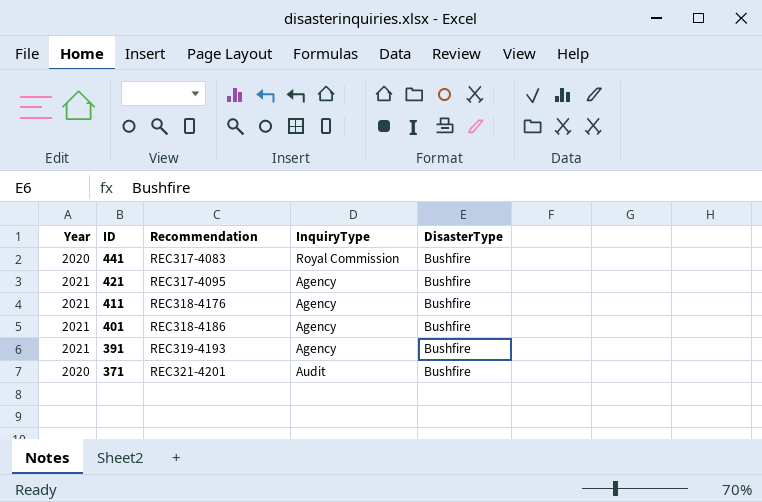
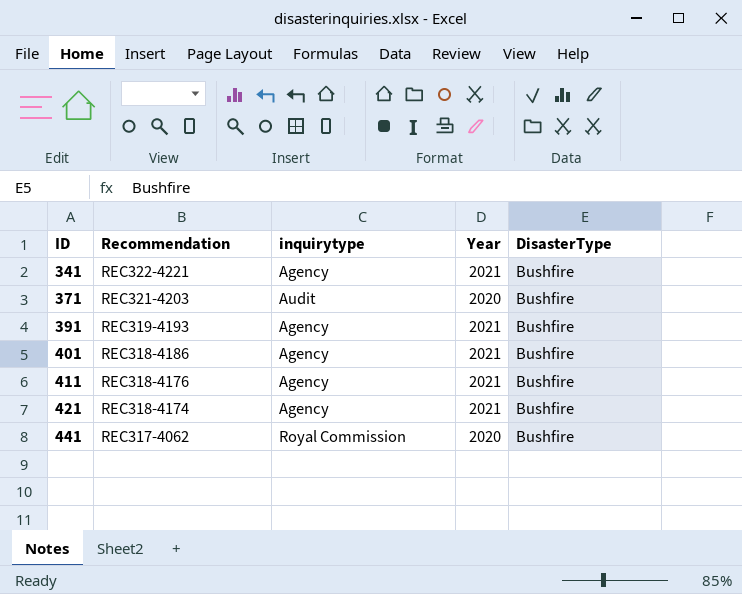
row order: ID descending -> ID ascending
column name: InquiryType -> inquirytype
column Year | position: 1 -> 4
row 341: none -> REC322-4221 | Agency | 2021 | Bushfire
371 | Recommendation: REC321-4201 -> REC321-4203
421 | Recommendation: REC317-4095 -> REC318-4174
441 | Recommendation: REC317-4083 -> REC317-4062

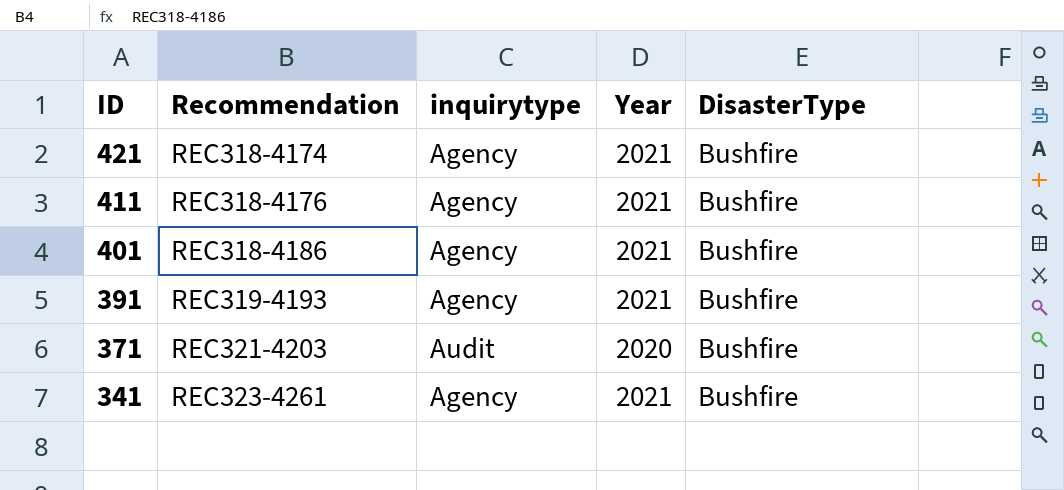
row order: ID ascending -> ID descending
row 441: REC317-4062 | Royal Commission | 2020 | Bushfire -> none
341 | Recommendation: REC322-4221 -> REC323-4261

